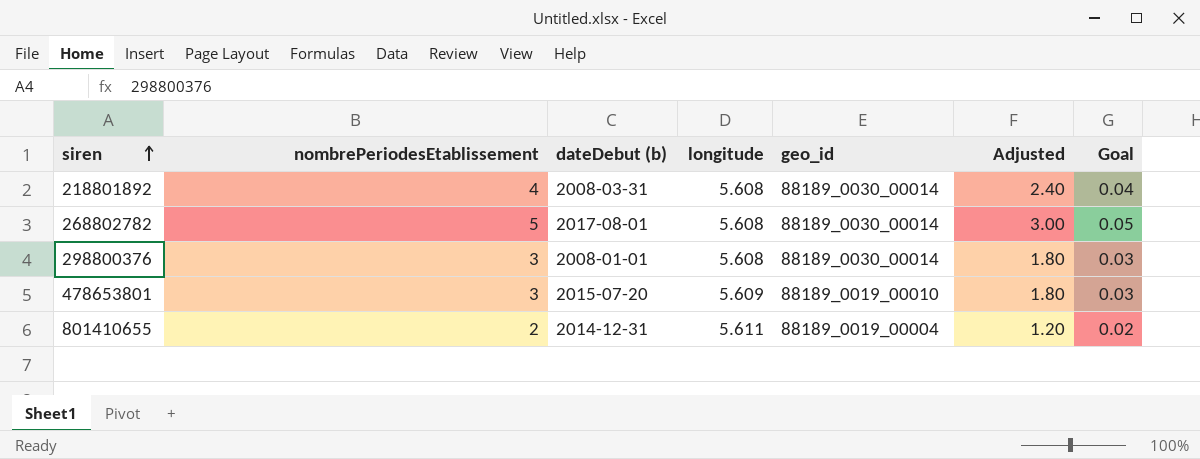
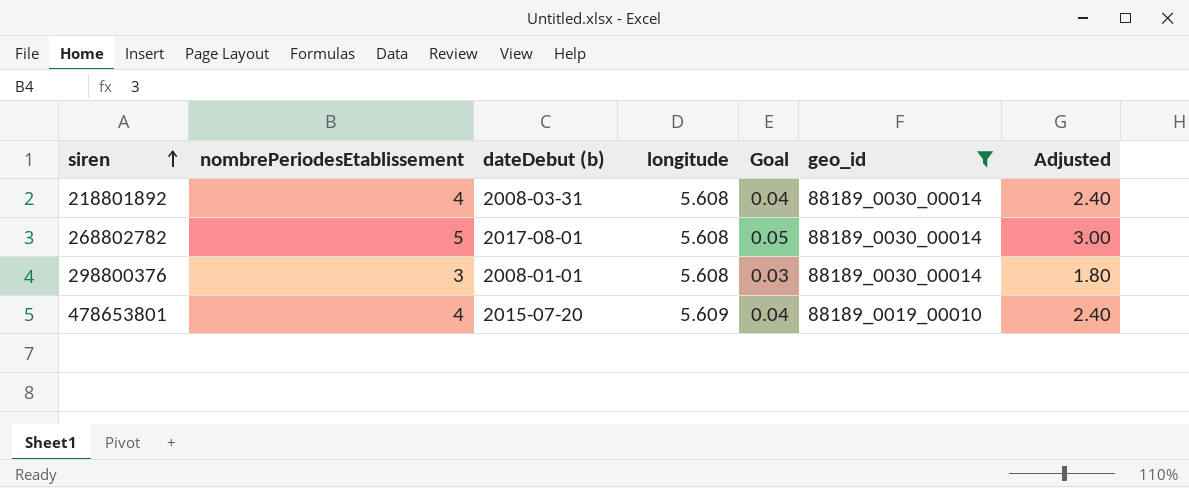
filter: none -> geo_id != 88189_0019_00004
column Goal | position: 7 -> 5
478653801 | nombrePeriodesEtablissement: 3 -> 4
478653801 | Goal: 0.03 -> 0.04
478653801 | Adjusted: 1.80 -> 2.40

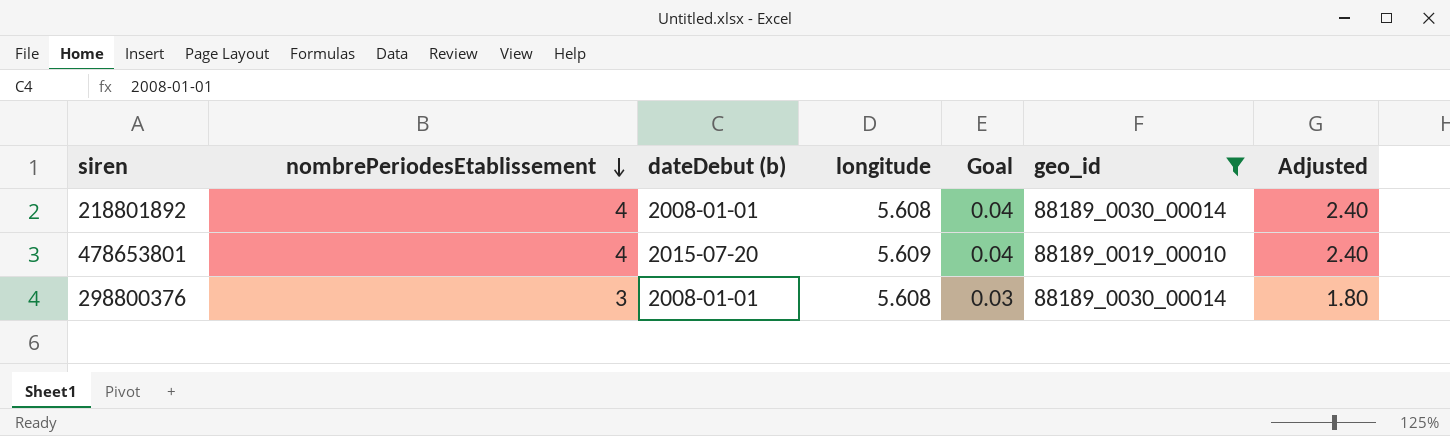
row order: siren ascending -> nombrePeriodesEtablissement descending
row 268802782: 5 | 2017-08-01 | 5.608 | 0.05 | 88189_0030_00014 | 3.00 -> none
218801892 | dateDebut (b): 2008-03-31 -> 2008-01-01

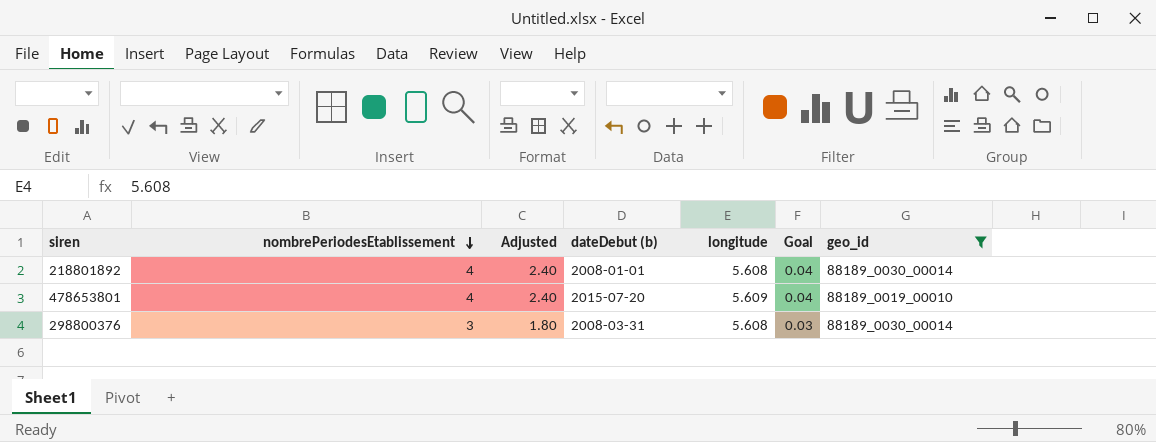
column Adjusted | position: 7 -> 3
298800376 | dateDebut (b): 2008-01-01 -> 2008-03-31

